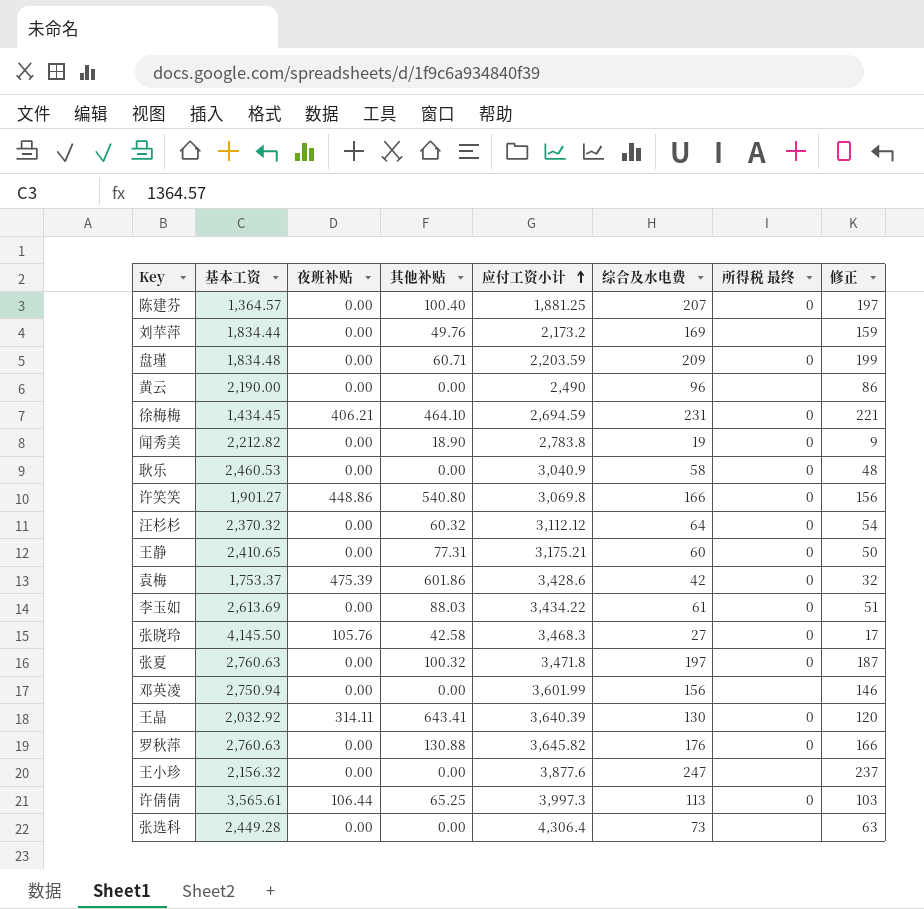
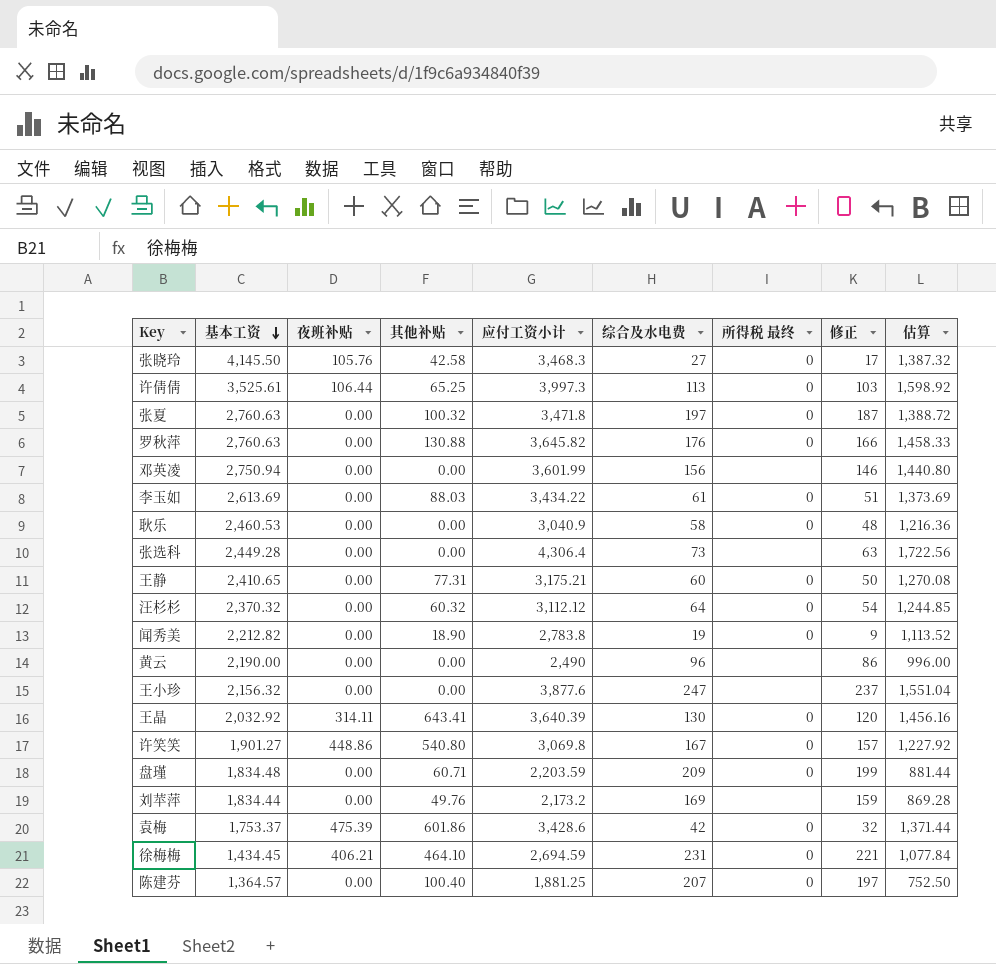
row order: 应付工资小计 ascending -> 基本工资 descending
column 估算 | formula: none -> [应付工资小计] * 0.4
许倩倩 | 基本工资: 3,565.61 -> 3,525.61
许笑笑 | 综合及水电费: 166 -> 167
许笑笑 | 修正: 156 -> 157

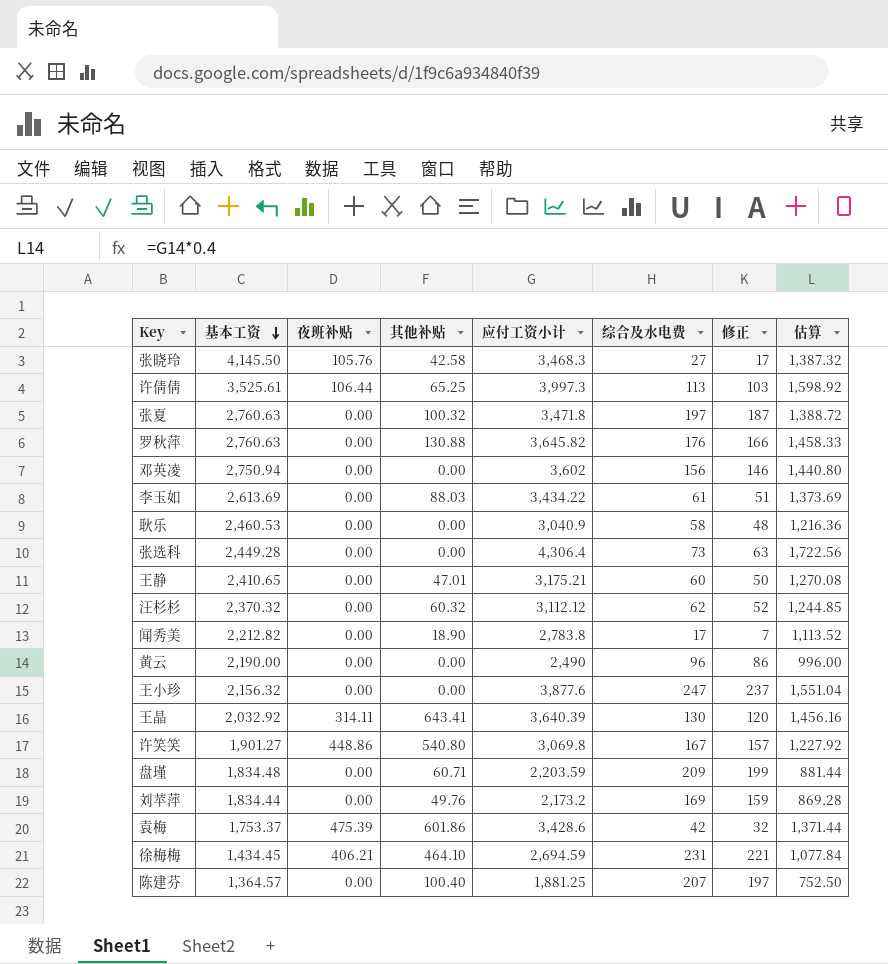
column 所得税 最终 | position: 7 -> none
邓英凌 | 应付工资小计: 3,601.99 -> 3,602
王静 | 其他补贴: 77.31 -> 47.01
汪杉杉 | 综合及水电费: 64 -> 62
汪杉杉 | 修正: 54 -> 52
闻秀美 | 综合及水电费: 19 -> 17
闻秀美 | 修正: 9 -> 7

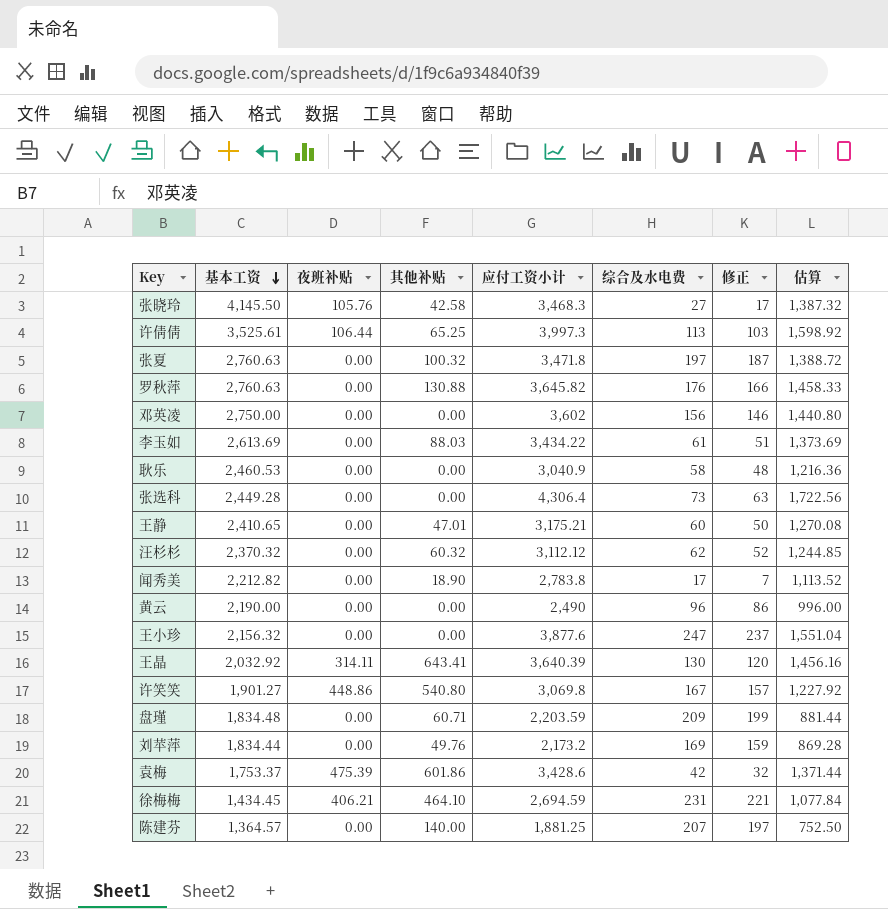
邓英凌 | 基本工资: 2,750.94 -> 2,750.00
陈建芬 | 其他补贴: 100.40 -> 140.00

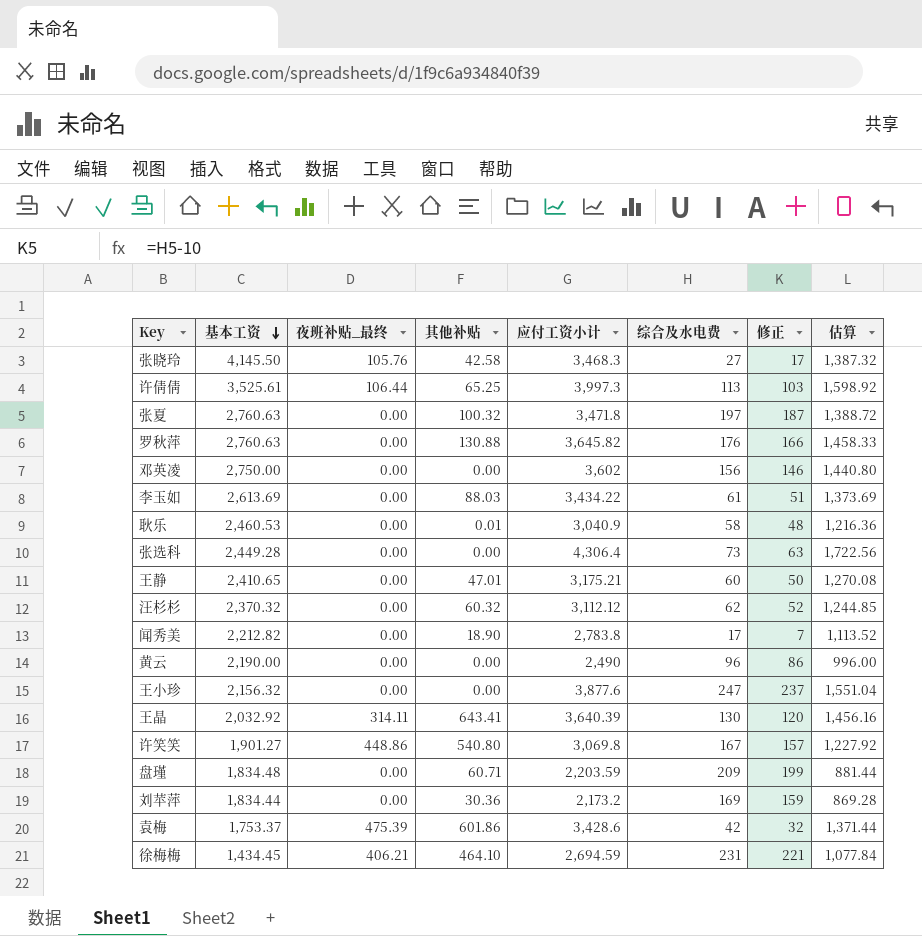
column name: 夜班补贴 -> 夜班补贴_最终
row 陈建芬: 1,364.57 | 0.00 | 140.00 | 1,881.25 | 207 | 197 | 752.50 -> none
耿乐 | 其他补贴: 0.00 -> 0.01
刘苹萍 | 其他补贴: 49.76 -> 30.36

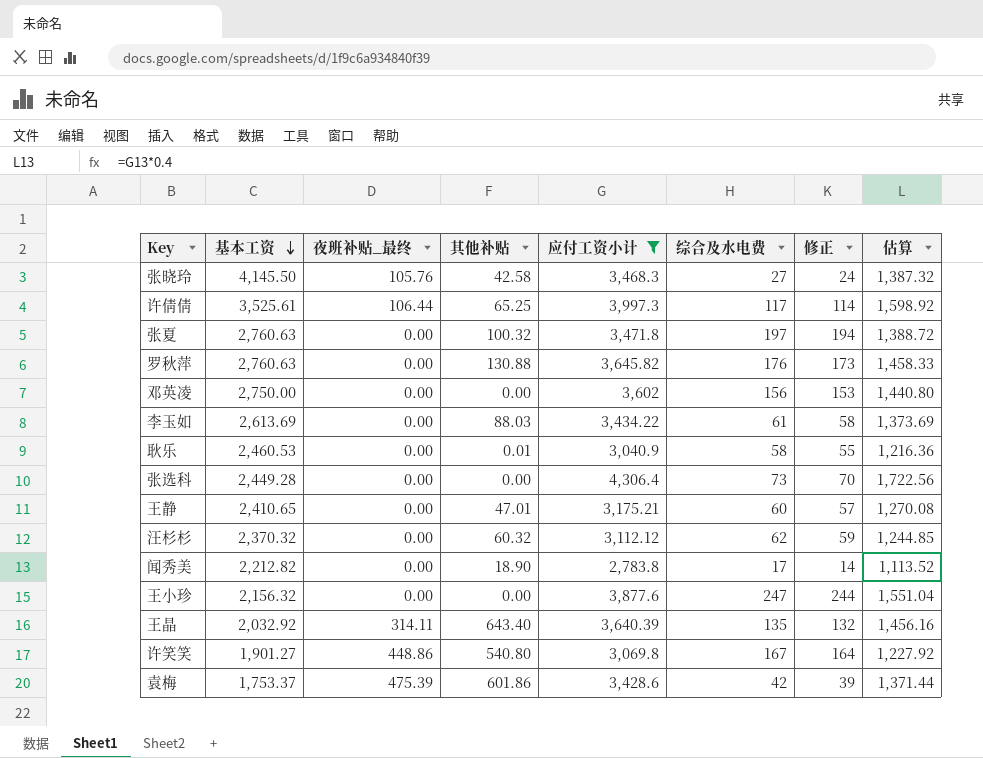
filter: none -> 应付工资小计 >= 2,783.8
column 修正 | formula: [综合及水电费] - 10 -> [综合及水电费] - 3
许倩倩 | 综合及水电费: 113 -> 117
王晶 | 其他补贴: 643.41 -> 643.40
王晶 | 综合及水电费: 130 -> 135

